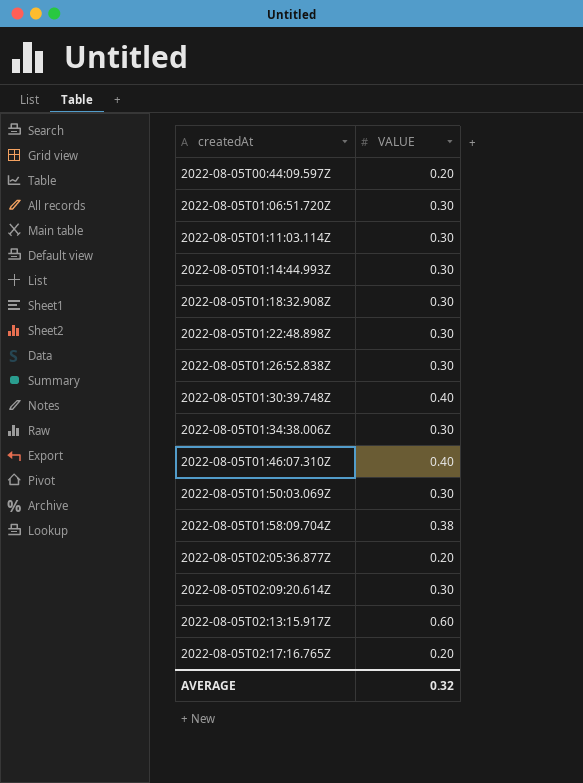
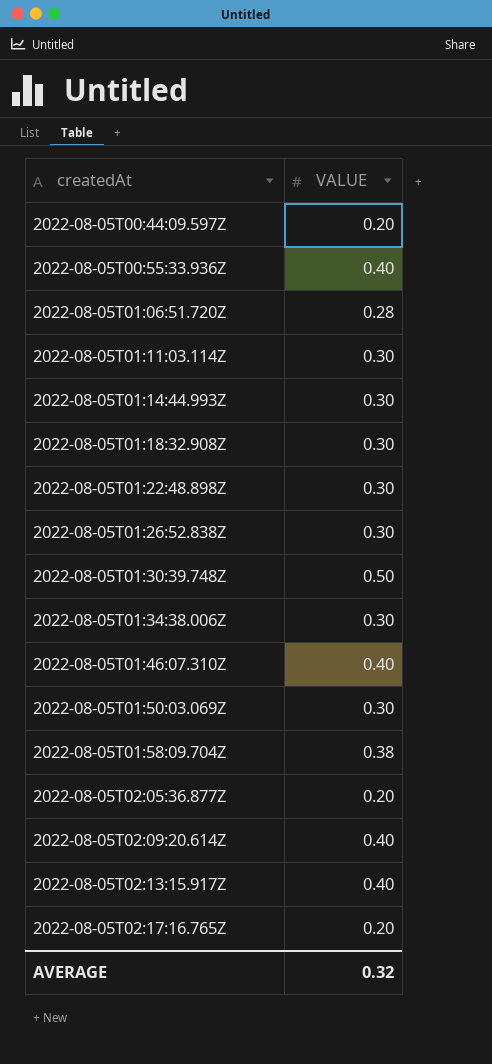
row 2022-08-05T00:55:33.936Z: none -> 0.40
2022-08-05T01:06:51.720Z | VALUE: 0.30 -> 0.28
2022-08-05T01:30:39.748Z | VALUE: 0.40 -> 0.50
2022-08-05T02:09:20.614Z | VALUE: 0.30 -> 0.40
2022-08-05T02:13:15.917Z | VALUE: 0.60 -> 0.40

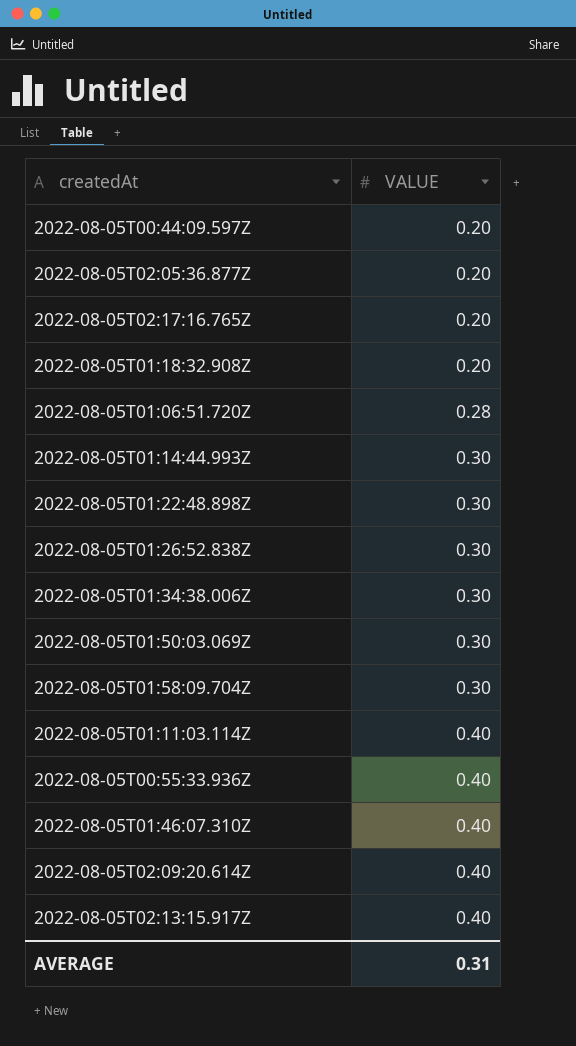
row order: createdAt ascending -> VALUE ascending
row 2022-08-05T01:30:39.748Z: 0.50 -> none
2022-08-05T01:18:32.908Z | VALUE: 0.30 -> 0.20
2022-08-05T01:58:09.704Z | VALUE: 0.38 -> 0.30
2022-08-05T01:11:03.114Z | VALUE: 0.30 -> 0.40
AVERAGE | VALUE: 0.32 -> 0.31

